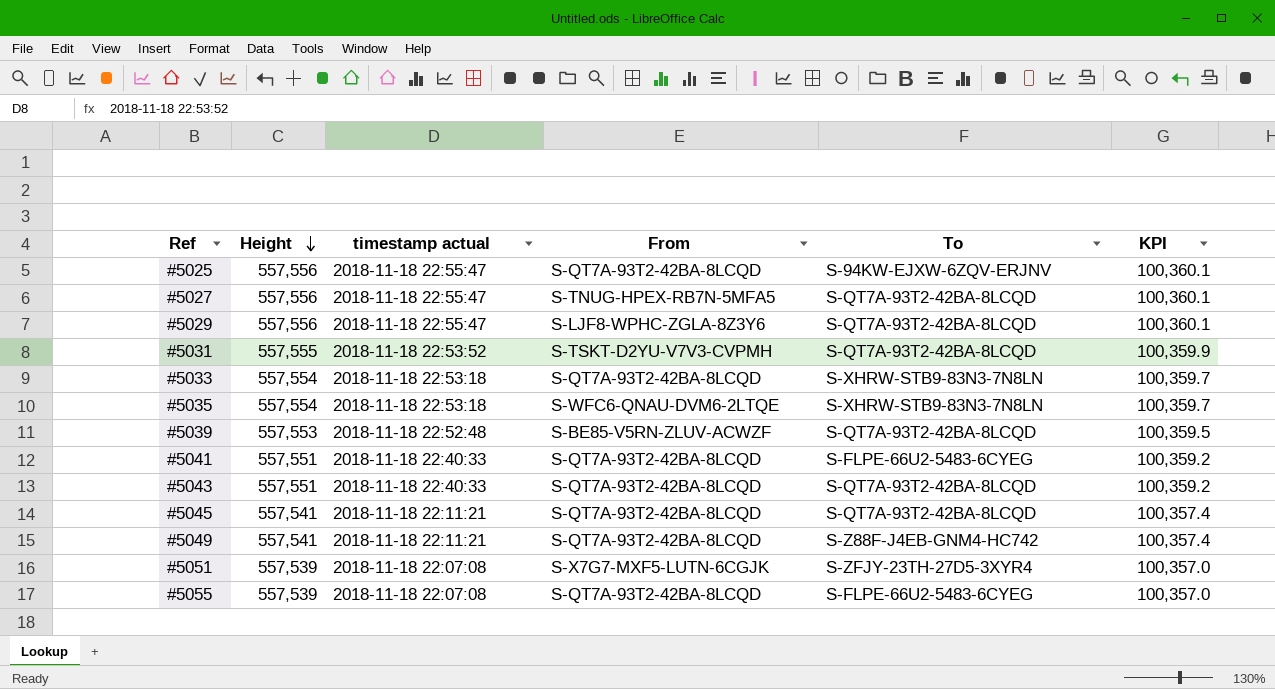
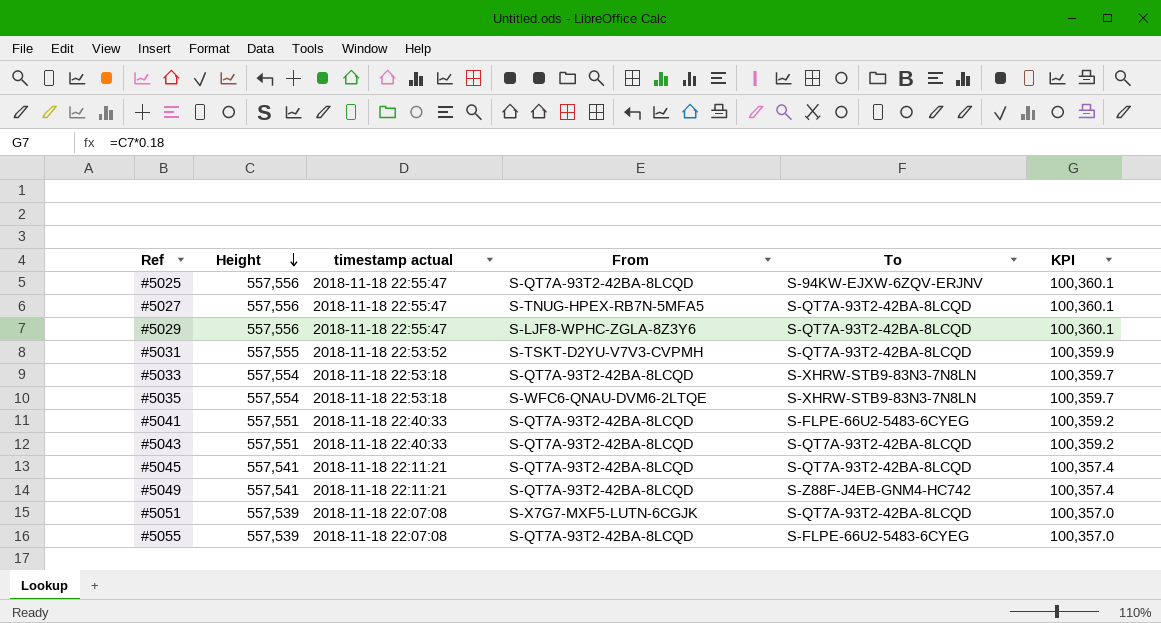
row #5039: 557,553 | 2018-11-18 22:52:48 | S-BE85-V5RN-ZLUV-ACWZF | S-QT7A-93T2-42BA-8LCQD | 100,359.5 -> none
#5051 | To: S-ZFJY-23TH-27D5-3XYR4 -> S-QT7A-93T2-42BA-8LCQD

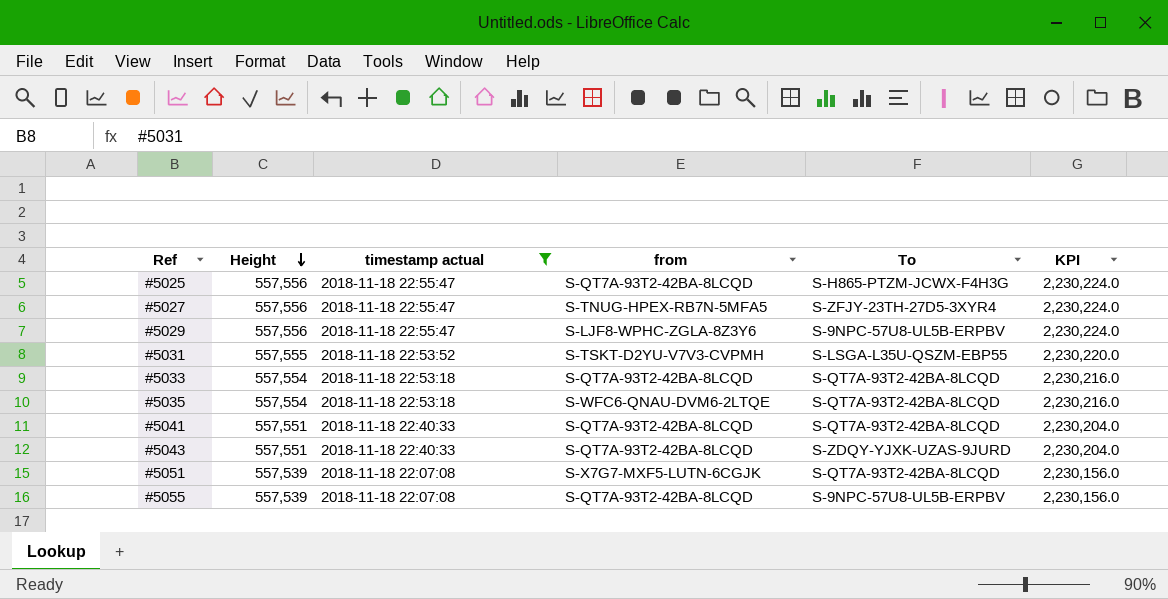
filter: none -> timestamp actual != 2018-11-18 22:11:21
column name: From -> from
column KPI | formula: [Height] * 0.18 -> [Height] * 4
#5025 | To: S-94KW-EJXW-6ZQV-ERJNV -> S-H865-PTZM-JCWX-F4H3G
#5027 | To: S-QT7A-93T2-42BA-8LCQD -> S-ZFJY-23TH-27D5-3XYR4
#5029 | To: S-QT7A-93T2-42BA-8LCQD -> S-9NPC-57U8-UL5B-ERPBV
#5031 | To: S-QT7A-93T2-42BA-8LCQD -> S-LSGA-L35U-QSZM-EBP55
#5033 | To: S-XHRW-STB9-83N3-7N8LN -> S-QT7A-93T2-42BA-8LCQD
#5035 | To: S-XHRW-STB9-83N3-7N8LN -> S-QT7A-93T2-42BA-8LCQD
#5041 | To: S-FLPE-66U2-5483-6CYEG -> S-QT7A-93T2-42BA-8LCQD
#5043 | To: S-QT7A-93T2-42BA-8LCQD -> S-ZDQY-YJXK-UZAS-9JURD
#5055 | To: S-FLPE-66U2-5483-6CYEG -> S-9NPC-57U8-UL5B-ERPBV

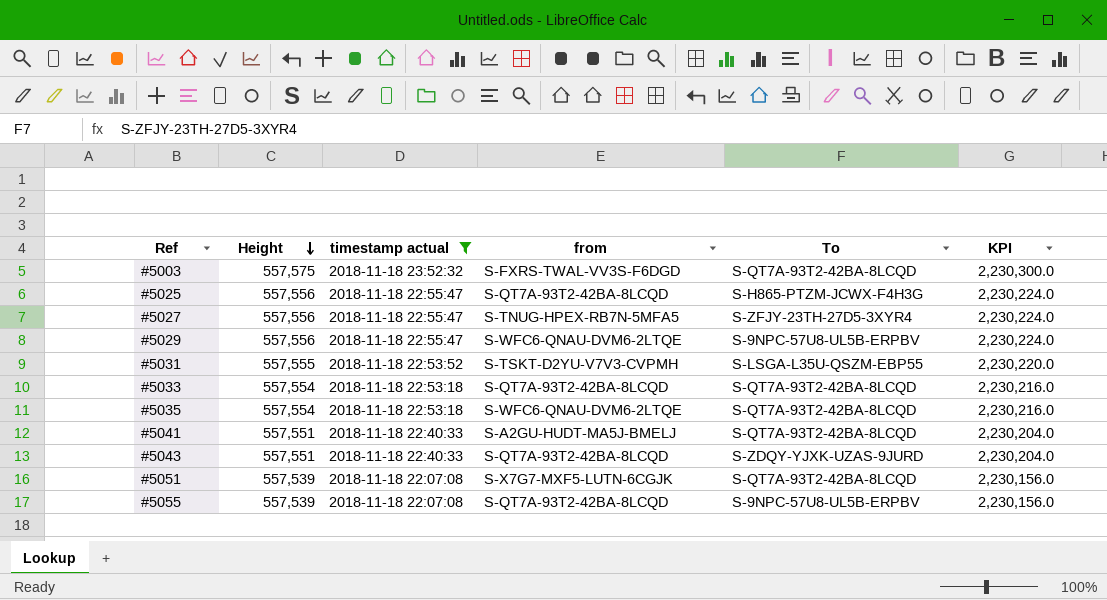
row #5003: none -> 557,575 | 2018-11-18 23:52:32 | S-FXRS-TWAL-VV3S-F6DGD | S-QT7A-93T2-42BA-8LCQD | 2,230,300.0
#5029 | from: S-LJF8-WPHC-ZGLA-8Z3Y6 -> S-WFC6-QNAU-DVM6-2LTQE
#5041 | from: S-QT7A-93T2-42BA-8LCQD -> S-A2GU-HUDT-MA5J-BMELJ

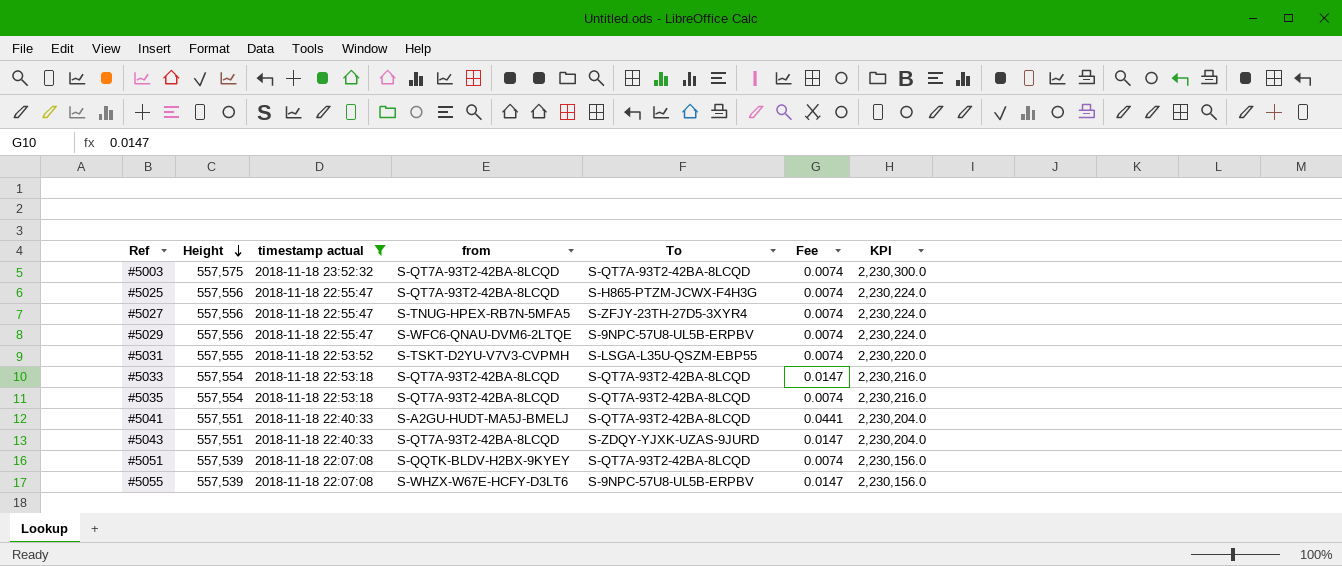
column Fee | position: none -> 6
#5003 | from: S-FXRS-TWAL-VV3S-F6DGD -> S-QT7A-93T2-42BA-8LCQD
#5035 | from: S-WFC6-QNAU-DVM6-2LTQE -> S-QT7A-93T2-42BA-8LCQD
#5051 | from: S-X7G7-MXF5-LUTN-6CGJK -> S-QQTK-BLDV-H2BX-9KYEY
#5055 | from: S-QT7A-93T2-42BA-8LCQD -> S-WHZX-W67E-HCFY-D3LT6

